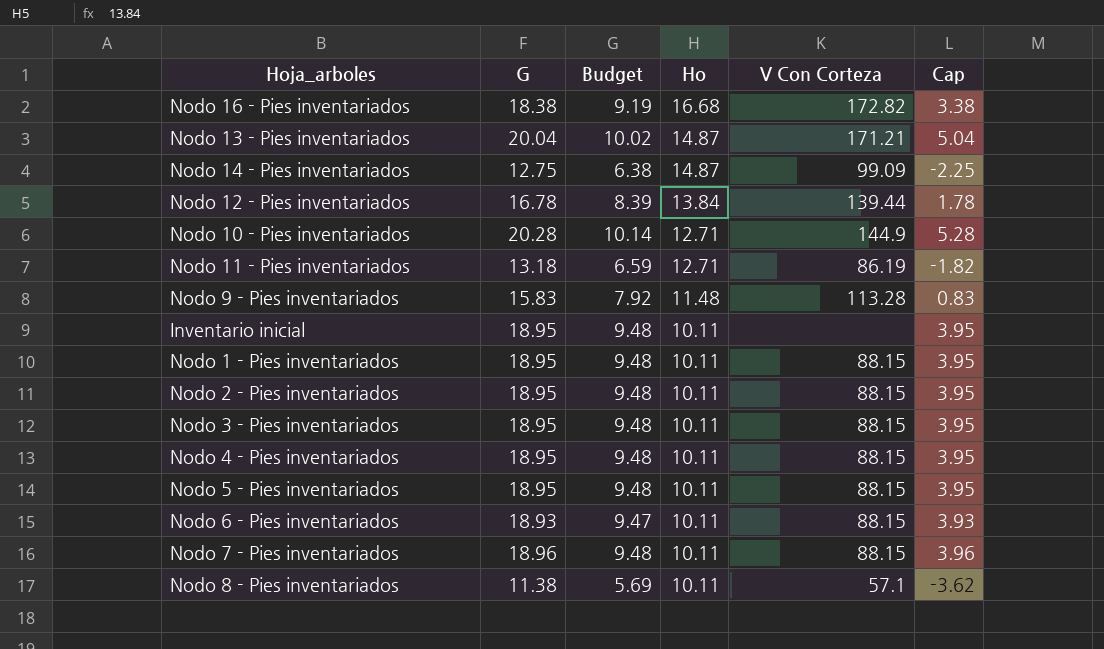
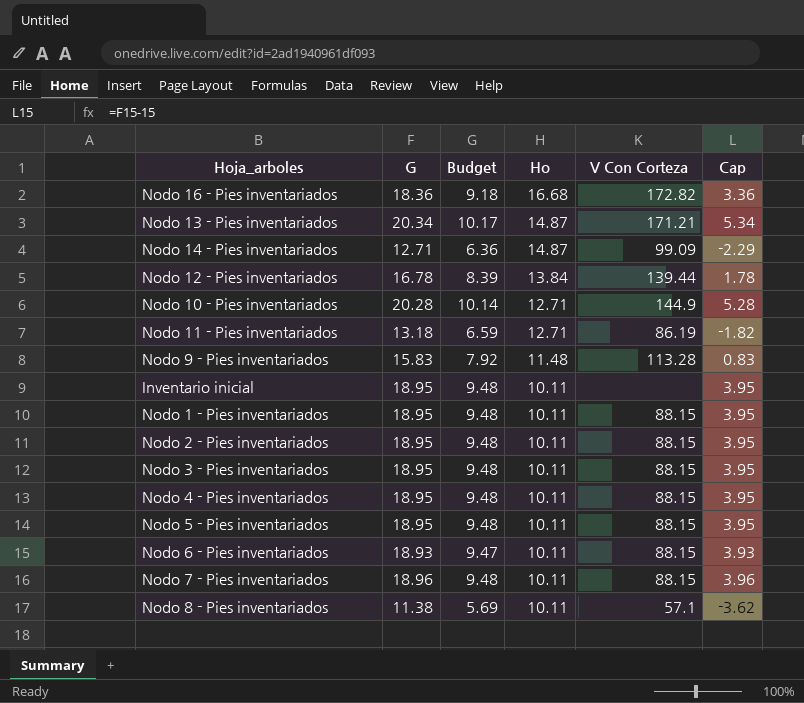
Nodo 16 - Pies inventariados | G: 18.38 -> 18.36
Nodo 16 - Pies inventariados | Budget: 9.19 -> 9.18
Nodo 16 - Pies inventariados | Cap: 3.38 -> 3.36
Nodo 13 - Pies inventariados | G: 20.04 -> 20.34
Nodo 13 - Pies inventariados | Budget: 10.02 -> 10.17
Nodo 13 - Pies inventariados | Cap: 5.04 -> 5.34
Nodo 14 - Pies inventariados | G: 12.75 -> 12.71
Nodo 14 - Pies inventariados | Budget: 6.38 -> 6.36
Nodo 14 - Pies inventariados | Cap: -2.25 -> -2.29

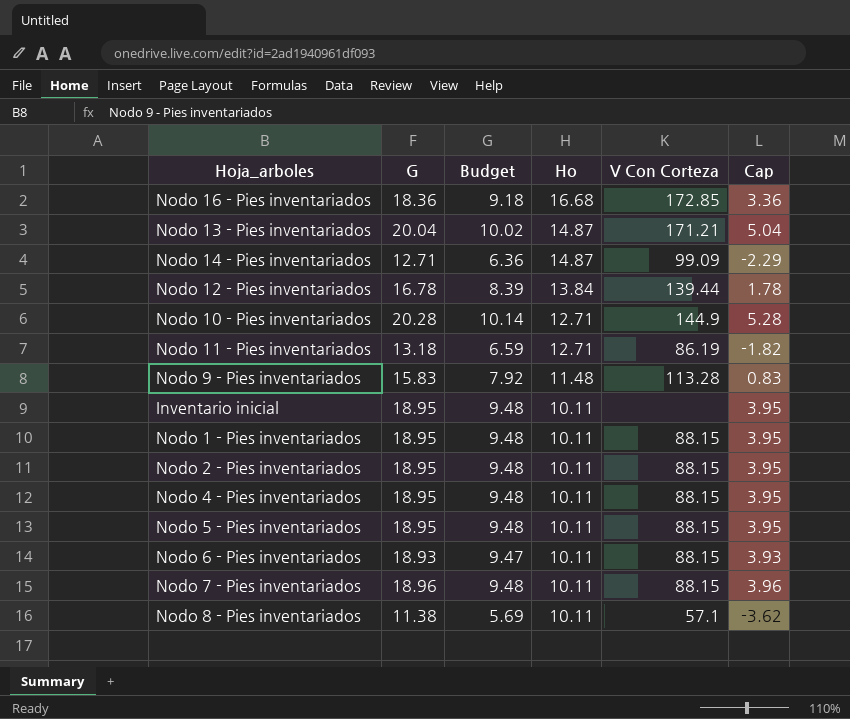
row Nodo 3 - Pies inventariados: 18.95 | 9.48 | 10.11 | 88.15 | 3.95 -> none
Nodo 16 - Pies inventariados | V Con Corteza: 172.82 -> 172.85
Nodo 13 - Pies inventariados | G: 20.34 -> 20.04
Nodo 13 - Pies inventariados | Budget: 10.17 -> 10.02
Nodo 13 - Pies inventariados | Cap: 5.34 -> 5.04

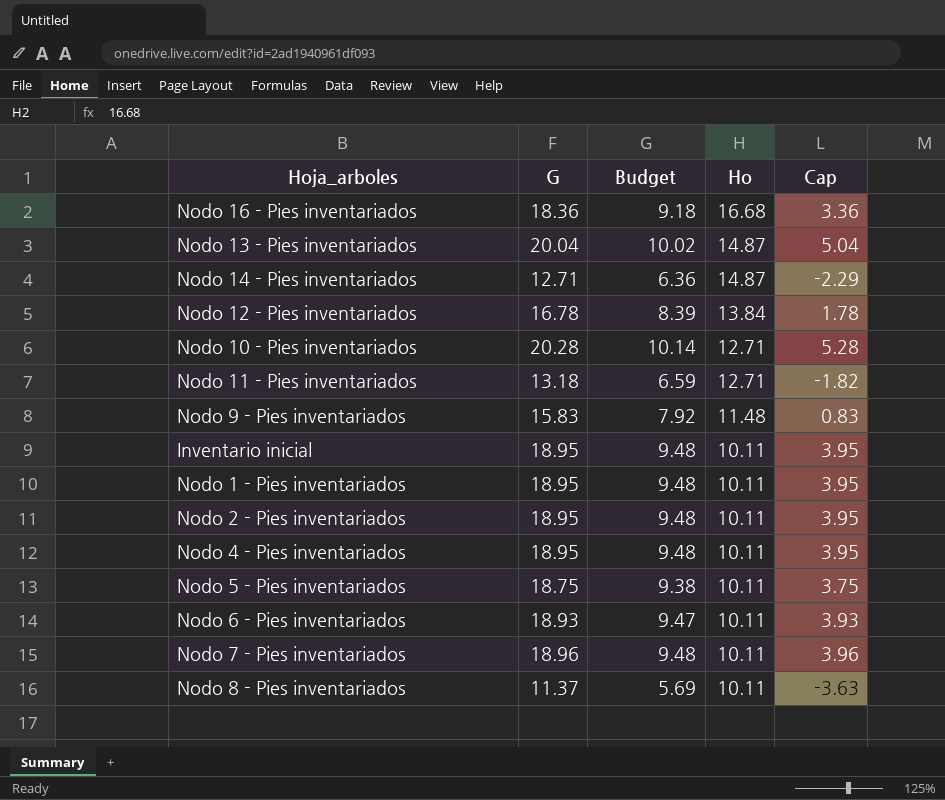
column V Con Corteza | position: 5 -> none
Nodo 5 - Pies inventariados | G: 18.95 -> 18.75
Nodo 5 - Pies inventariados | Budget: 9.48 -> 9.38
Nodo 5 - Pies inventariados | Cap: 3.95 -> 3.75
Nodo 8 - Pies inventariados | G: 11.38 -> 11.37
Nodo 8 - Pies inventariados | Cap: -3.62 -> -3.63

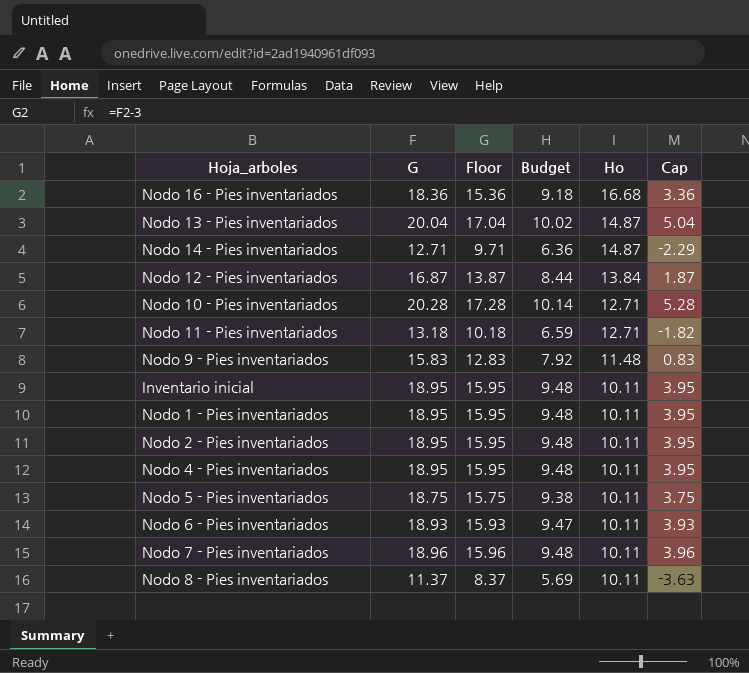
column Floor | formula: none -> [G] - 3
Nodo 12 - Pies inventariados | G: 16.78 -> 16.87
Nodo 12 - Pies inventariados | Budget: 8.39 -> 8.44
Nodo 12 - Pies inventariados | Cap: 1.78 -> 1.87

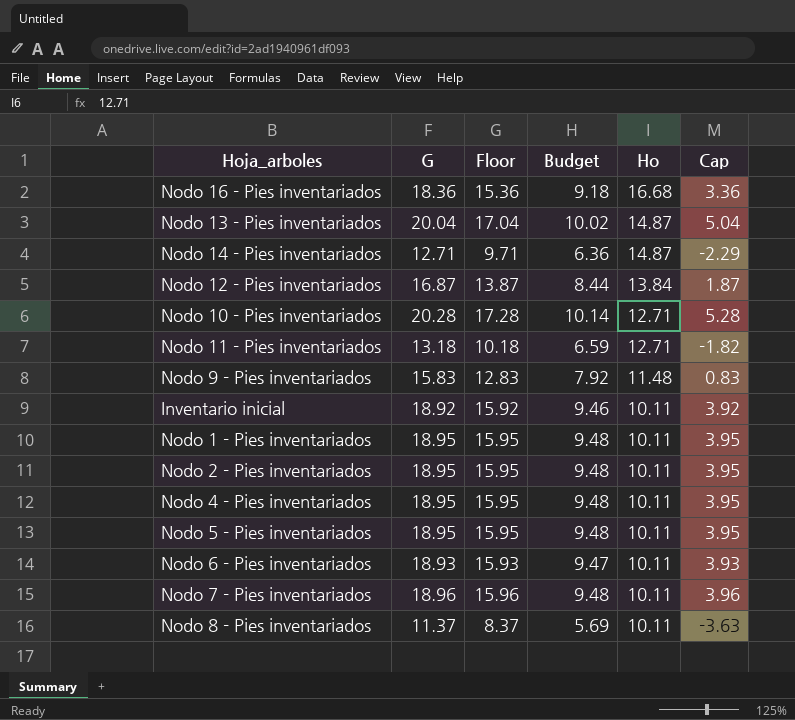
Inventario inicial | G: 18.95 -> 18.92
Inventario inicial | Floor: 15.95 -> 15.92
Inventario inicial | Budget: 9.48 -> 9.46
Inventario inicial | Cap: 3.95 -> 3.92
Nodo 5 - Pies inventariados | G: 18.75 -> 18.95
Nodo 5 - Pies inventariados | Floor: 15.75 -> 15.95
Nodo 5 - Pies inventariados | Budget: 9.38 -> 9.48
Nodo 5 - Pies inventariados | Cap: 3.75 -> 3.95

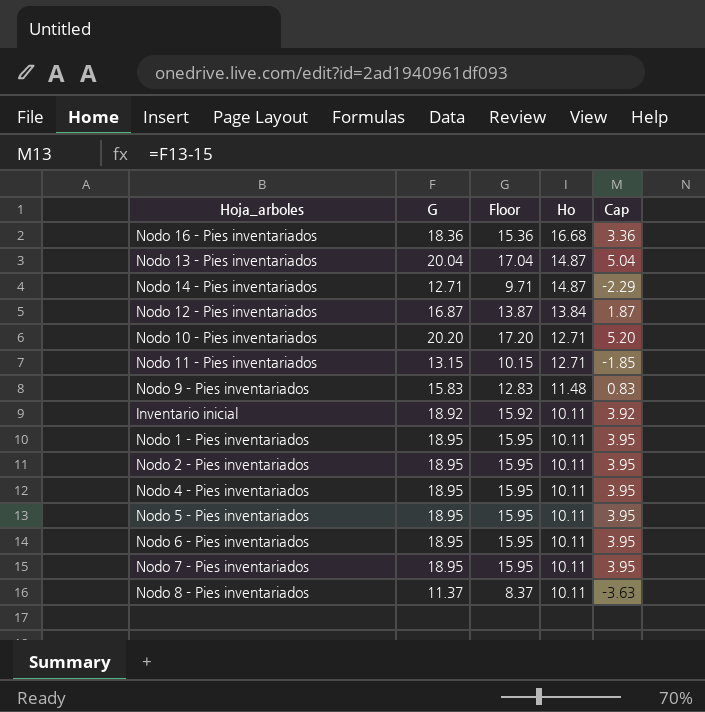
column Budget | formula: [G] * 0.5 -> none
Nodo 10 - Pies inventariados | G: 20.28 -> 20.20
Nodo 10 - Pies inventariados | Floor: 17.28 -> 17.20
Nodo 10 - Pies inventariados | Cap: 5.28 -> 5.20
Nodo 11 - Pies inventariados | G: 13.18 -> 13.15
Nodo 11 - Pies inventariados | Floor: 10.18 -> 10.15
Nodo 11 - Pies inventariados | Cap: -1.82 -> -1.85
Nodo 6 - Pies inventariados | G: 18.93 -> 18.95
Nodo 6 - Pies inventariados | Floor: 15.93 -> 15.95
Nodo 6 - Pies inventariados | Cap: 3.93 -> 3.95
Nodo 7 - Pies inventariados | G: 18.96 -> 18.95
Nodo 7 - Pies inventariados | Floor: 15.96 -> 15.95
Nodo 7 - Pies inventariados | Cap: 3.96 -> 3.95

